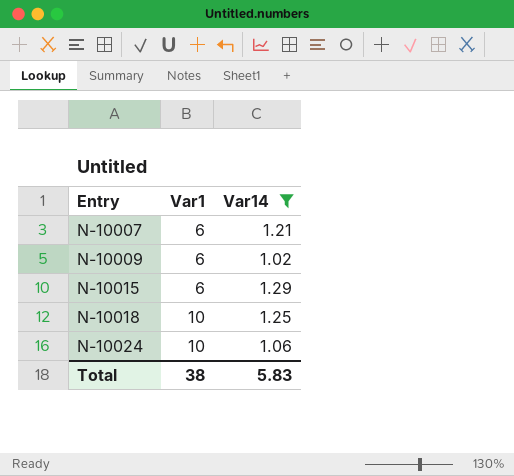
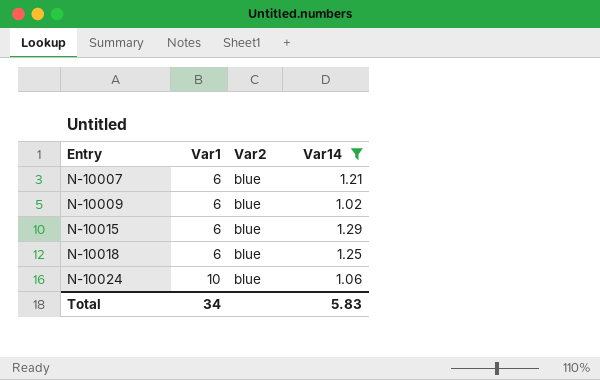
column Var2 | position: none -> 3
N-10018 | Var1: 10 -> 6
Total | Var1: 38 -> 34

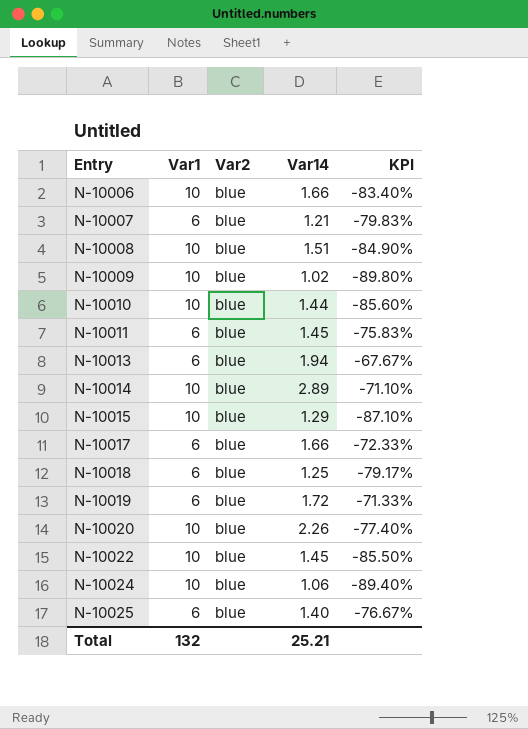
filter: Var14 <= 1.29 -> none
column KPI | formula: none -> ([Var14] - [Var1]) / [Var1]
N-10009 | Var1: 6 -> 10
N-10015 | Var1: 6 -> 10
Total | Var1: 34 -> 132
Total | Var14: 5.83 -> 25.21

